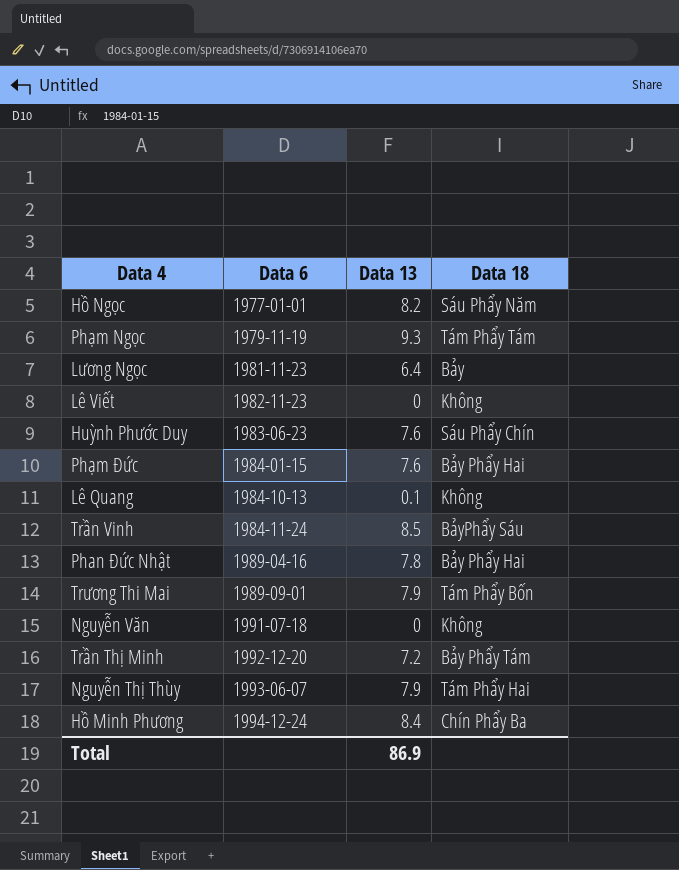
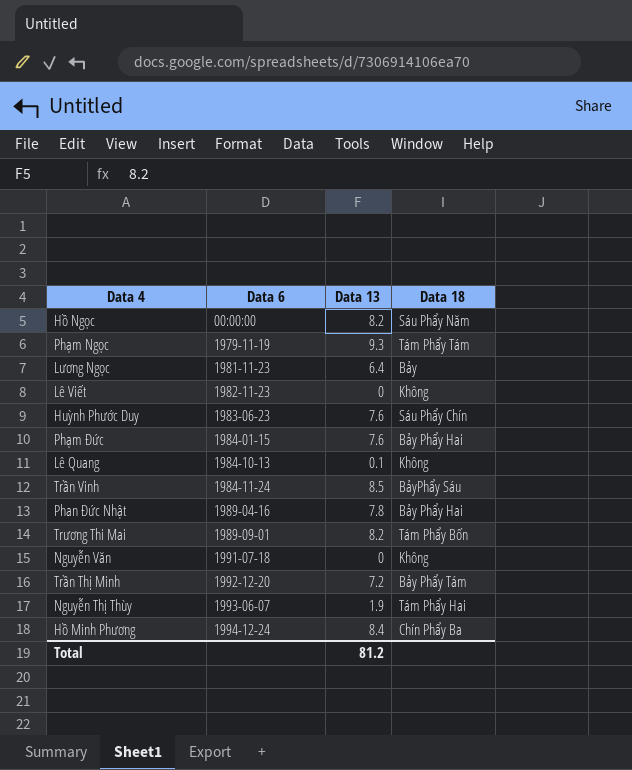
Hồ Ngọc | Data 6: 1977-01-01 -> 00:00:00
Trương Thi Mai | Data 13: 7.9 -> 8.2
Nguyễn Thị Thùy | Data 13: 7.9 -> 1.9
Total | Data 13: 86.9 -> 81.2

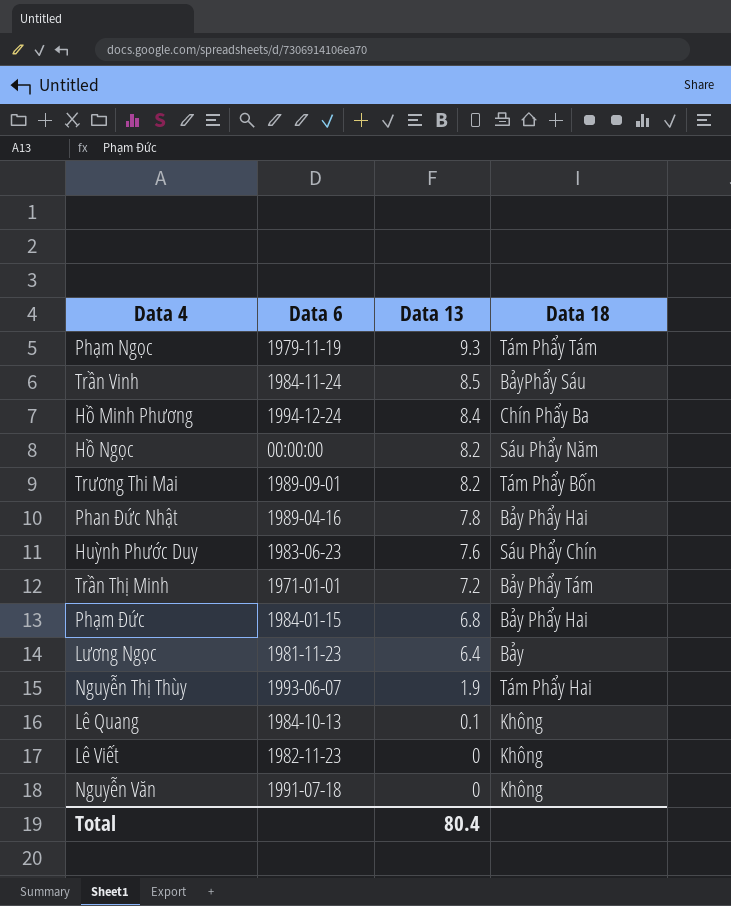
row order: Data 6 ascending -> Data 13 descending
Trần Thị Minh | Data 6: 1992-12-20 -> 1971-01-01
Phạm Đức | Data 13: 7.6 -> 6.8
Total | Data 13: 81.2 -> 80.4

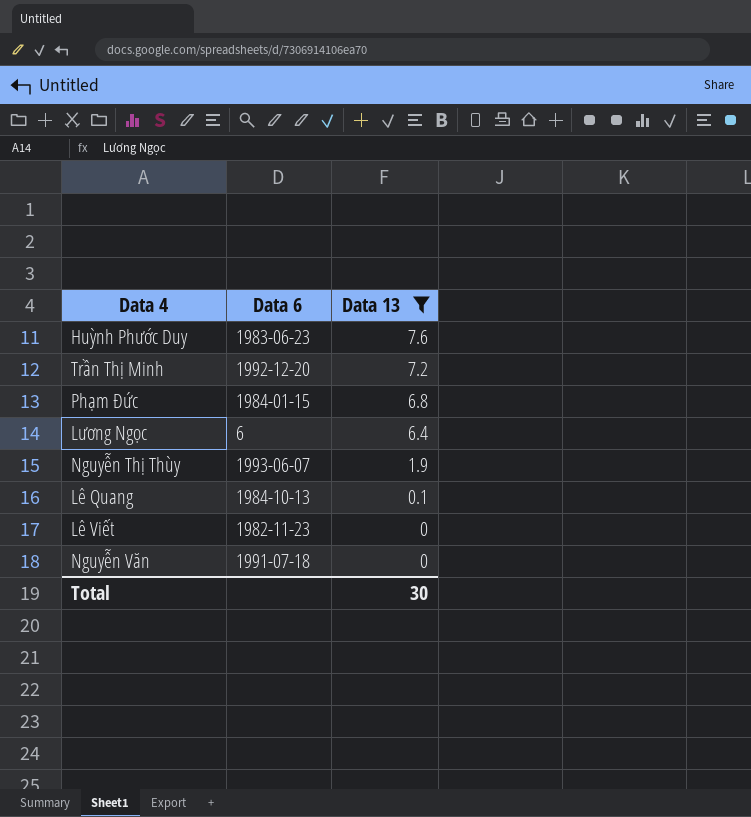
filter: none -> Data 13 <= 7.6
column Data 18 | position: 4 -> none
Trần Thị Minh | Data 6: 1971-01-01 -> 1992-12-20
Lương Ngọc | Data 6: 1981-11-23 -> 6
Total | Data 13: 80.4 -> 30

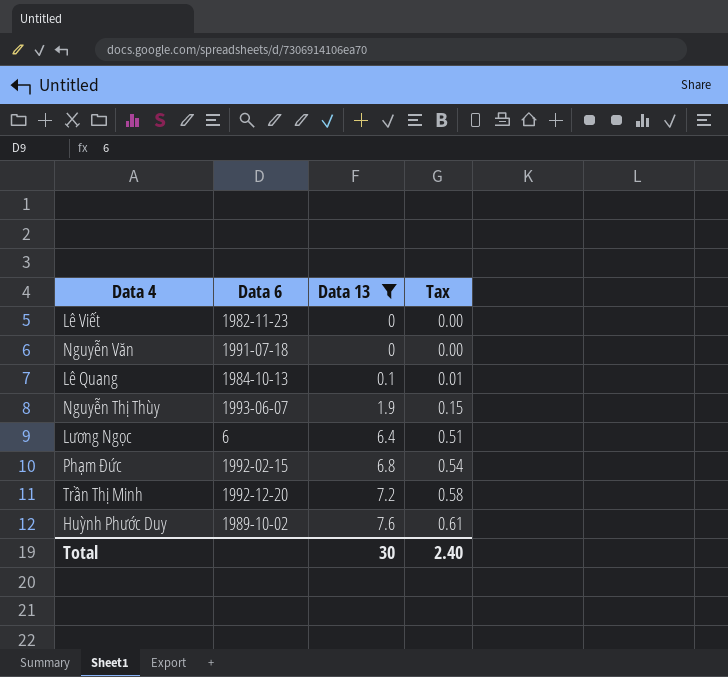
row order: Data 13 descending -> Data 13 ascending
column Tax | formula: none -> [Data 13] * 0.08
Phạm Đức | Data 6: 1984-01-15 -> 1992-02-15
Huỳnh Phước Duy | Data 6: 1983-06-23 -> 1989-10-02

